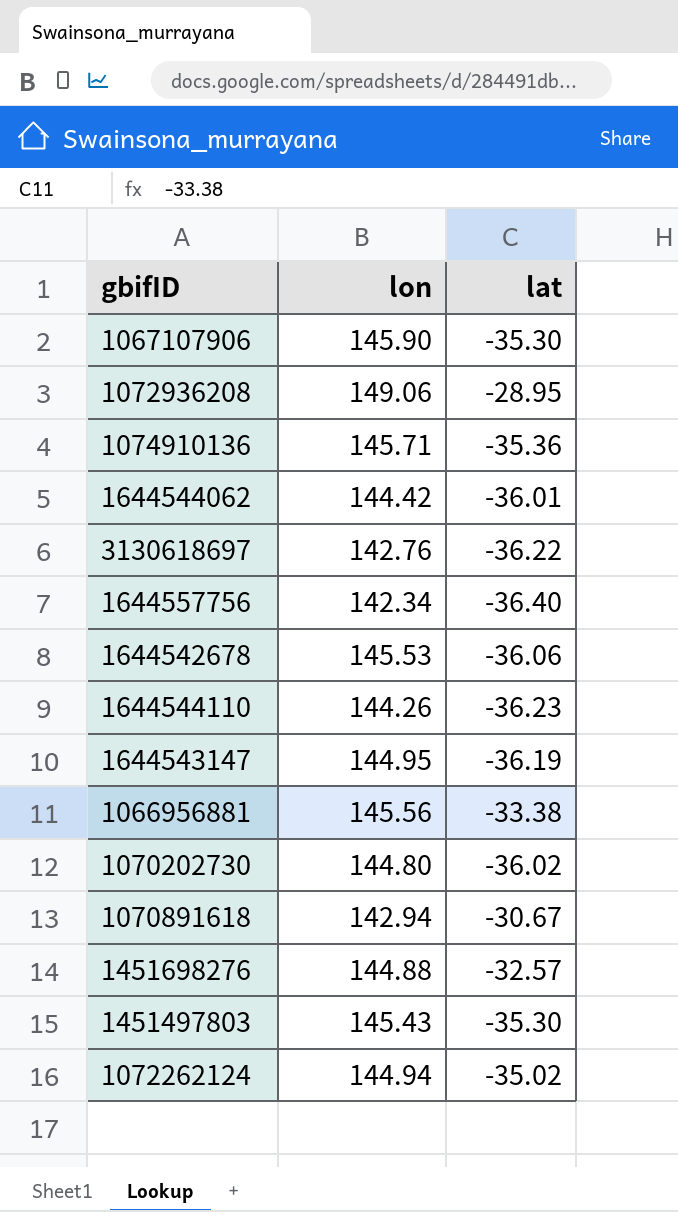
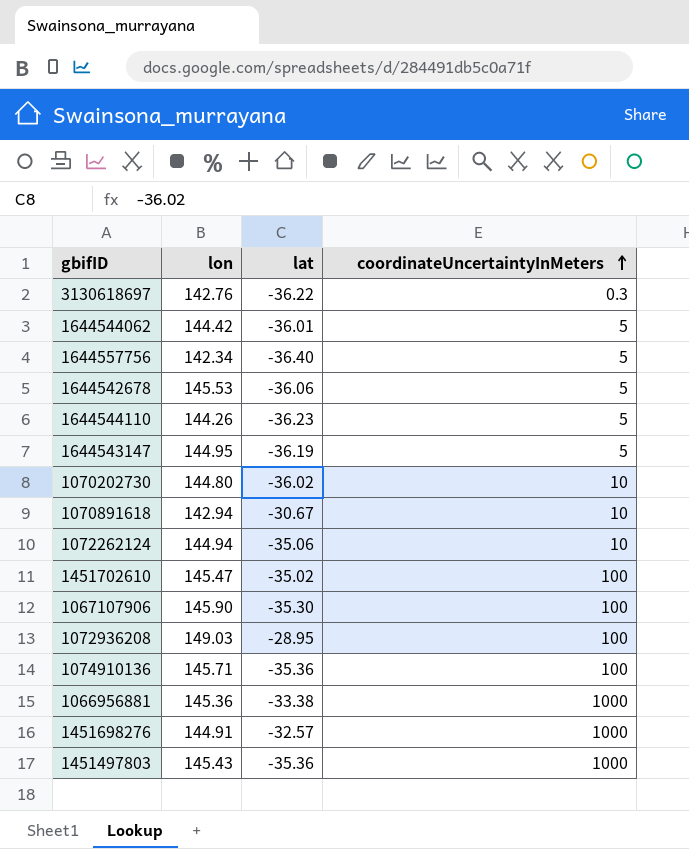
row order: none -> coordinateUncertaintyInMeters ascending
column coordinateUncertaintyInMeters | position: none -> 4
1072262124 | lat: -35.02 -> -35.06
row 1451702610: none -> 145.47 | -35.02 | 100
1072936208 | lon: 149.06 -> 149.03
1066956881 | lon: 145.56 -> 145.36
1451698276 | lon: 144.88 -> 144.91
1451497803 | lat: -35.30 -> -35.36

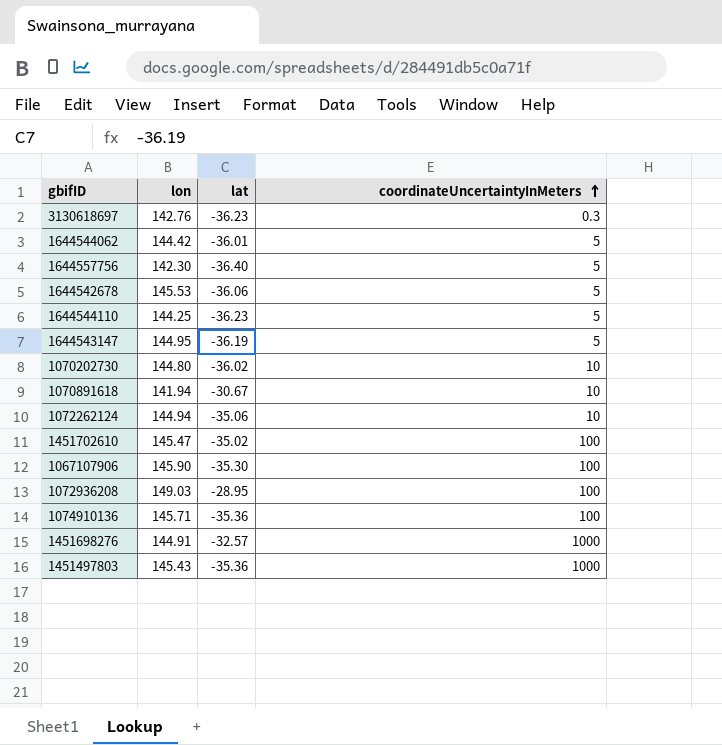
row 1066956881: 145.36 | -33.38 | 1000 -> none
3130618697 | lat: -36.22 -> -36.23
1644557756 | lon: 142.34 -> 142.30
1644544110 | lon: 144.26 -> 144.25
1070891618 | lon: 142.94 -> 141.94

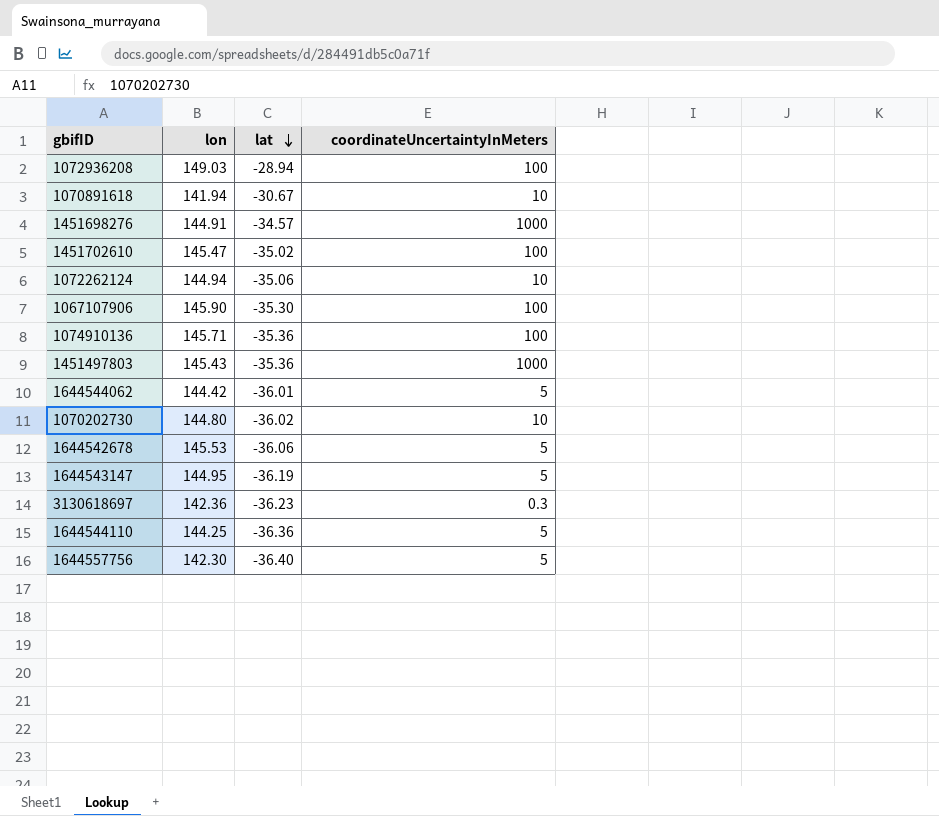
row order: coordinateUncertaintyInMeters ascending -> lat descending
1072936208 | lat: -28.95 -> -28.94
1451698276 | lat: -32.57 -> -34.57
3130618697 | lon: 142.76 -> 142.36
1644544110 | lat: -36.23 -> -36.36

